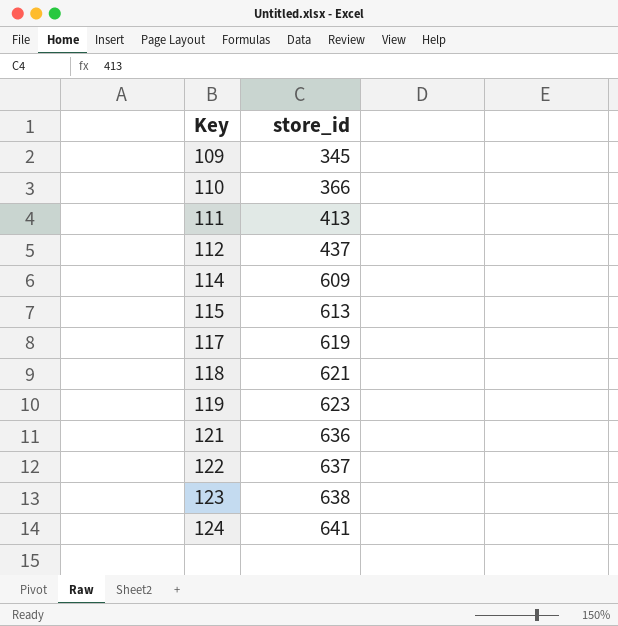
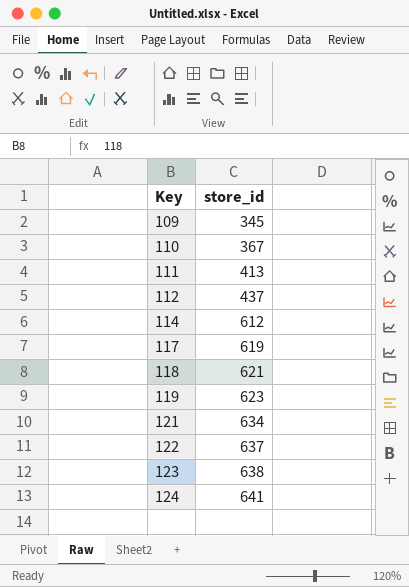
row 115: 613 -> none
110 | store_id: 366 -> 367
114 | store_id: 609 -> 612
121 | store_id: 636 -> 634

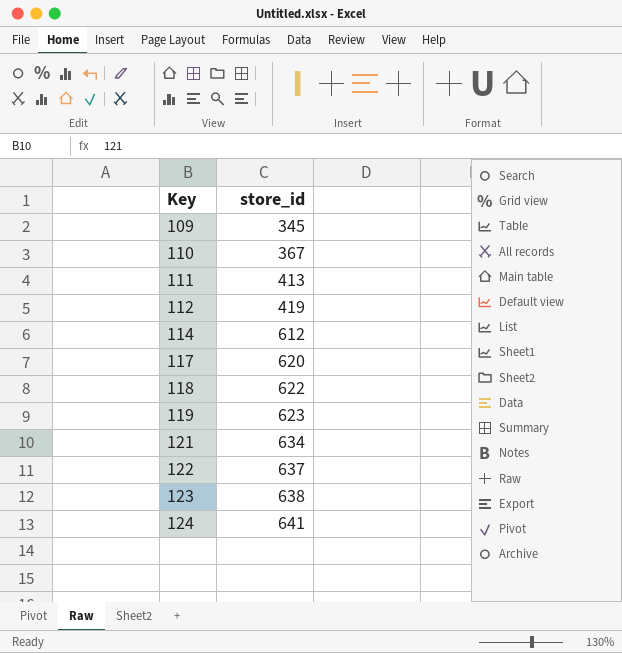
112 | store_id: 437 -> 419
117 | store_id: 619 -> 620
118 | store_id: 621 -> 622

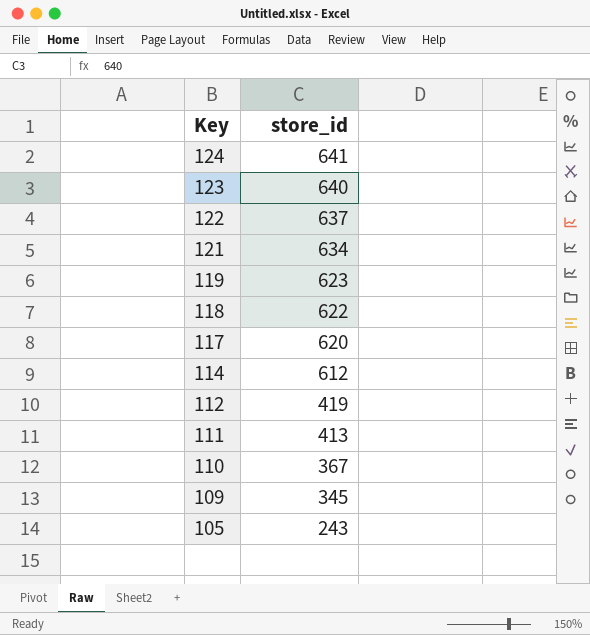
row order: Key ascending -> Key descending
123 | store_id: 638 -> 640
row 105: none -> 243

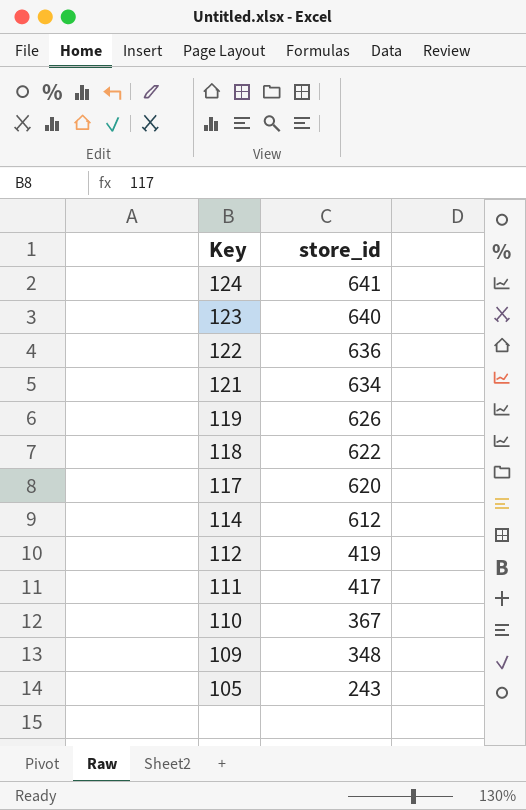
122 | store_id: 637 -> 636
119 | store_id: 623 -> 626
111 | store_id: 413 -> 417
109 | store_id: 345 -> 348

